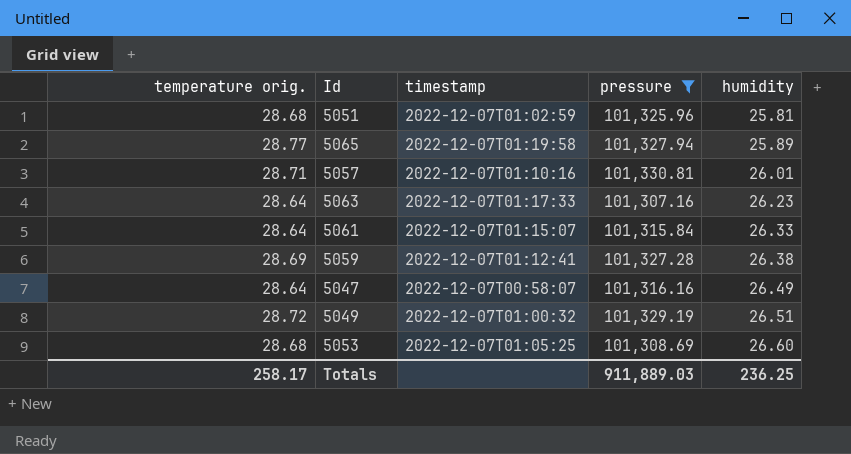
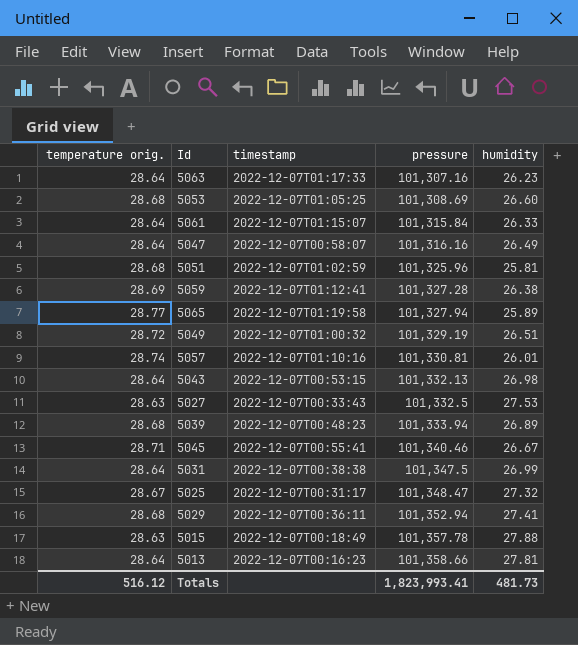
filter: pressure <= 101,330.81 -> none
row order: humidity ascending -> pressure ascending
5057 | temperature orig.: 28.71 -> 28.74
Totals | temperature orig.: 258.17 -> 516.12
Totals | pressure: 911,889.03 -> 1,823,993.41
Totals | humidity: 236.25 -> 481.73

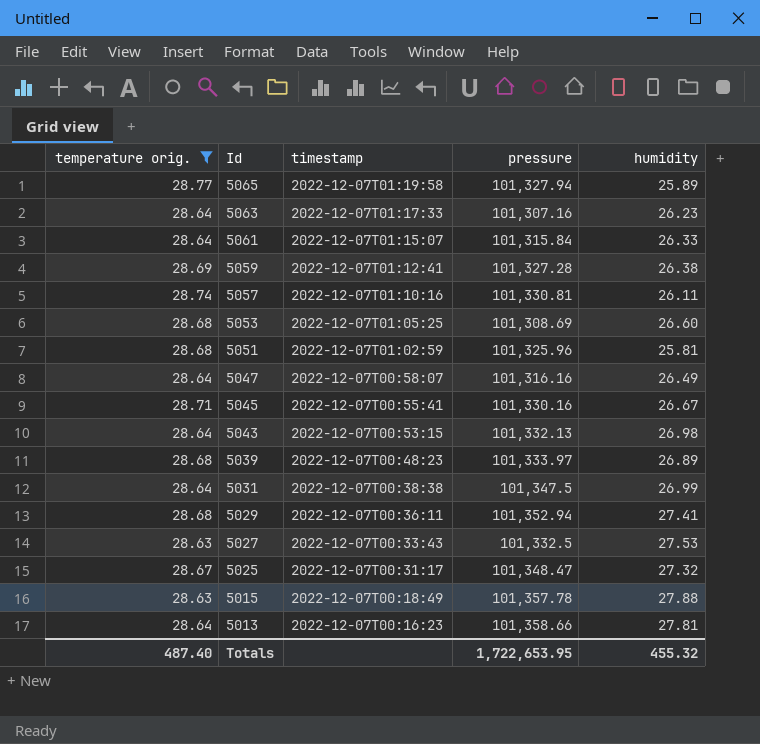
filter: none -> temperature orig. != 28.72
row order: pressure ascending -> Id descending
5057 | humidity: 26.01 -> 26.11
5045 | pressure: 101,340.46 -> 101,330.16
5039 | pressure: 101,333.94 -> 101,333.97
Totals | temperature orig.: 516.12 -> 487.40
Totals | pressure: 1,823,993.41 -> 1,722,653.95
Totals | humidity: 481.73 -> 455.32

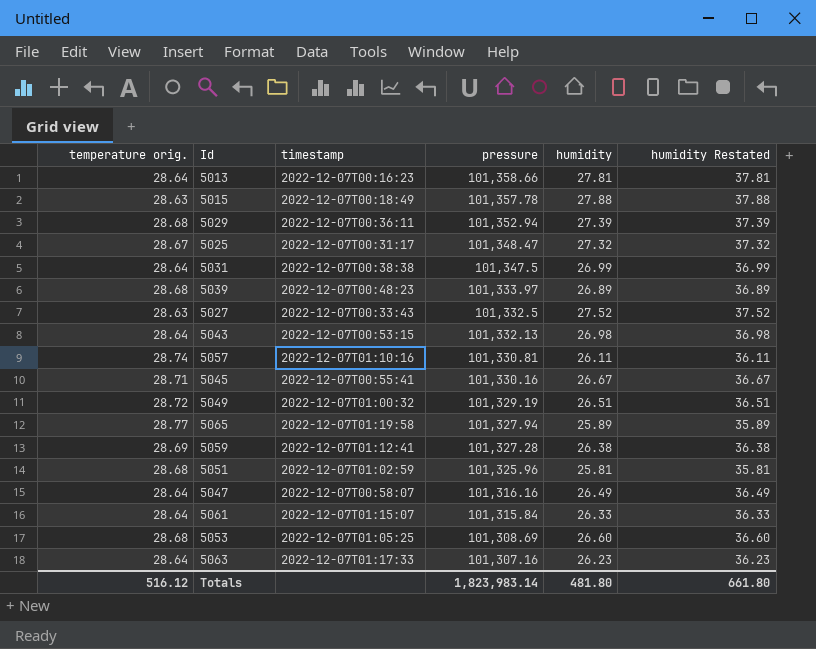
filter: temperature orig. != 28.72 -> none
row order: Id descending -> pressure descending
column humidity Restated | formula: none -> [humidity] + 10
5029 | humidity: 27.41 -> 27.39
5027 | humidity: 27.53 -> 27.52
Totals | temperature orig.: 487.40 -> 516.12
Totals | pressure: 1,722,653.95 -> 1,823,983.14
Totals | humidity: 455.32 -> 481.80

